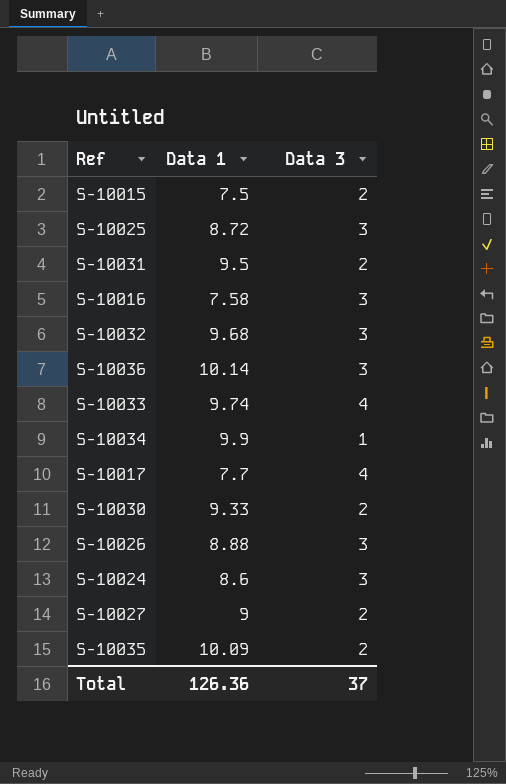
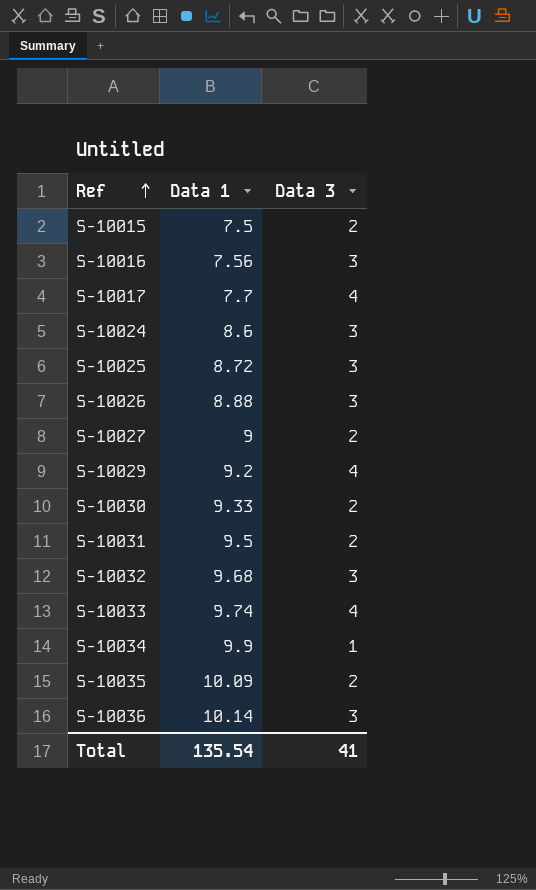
row order: none -> Ref ascending
S-10016 | Data 1: 7.58 -> 7.56
row S-10029: none -> 9.2 | 4
Total | Data 1: 126.36 -> 135.54
Total | Data 3: 37 -> 41

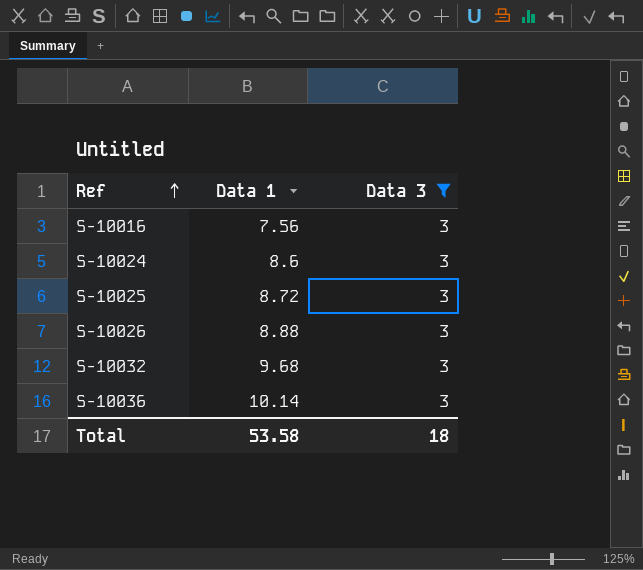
filter: none -> Data 3 = 3
Total | Data 1: 135.54 -> 53.58
Total | Data 3: 41 -> 18

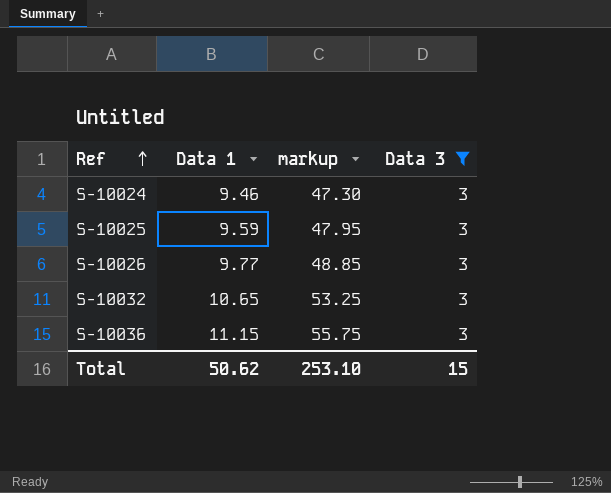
column markup | formula: none -> [Data 1] * 5
row S-10016: 7.56 | 3 -> none
S-10024 | Data 1: 8.6 -> 9.46
S-10025 | Data 1: 8.72 -> 9.59
S-10026 | Data 1: 8.88 -> 9.77
S-10032 | Data 1: 9.68 -> 10.65
S-10036 | Data 1: 10.14 -> 11.15
Total | Data 1: 53.58 -> 50.62
Total | Data 3: 18 -> 15

